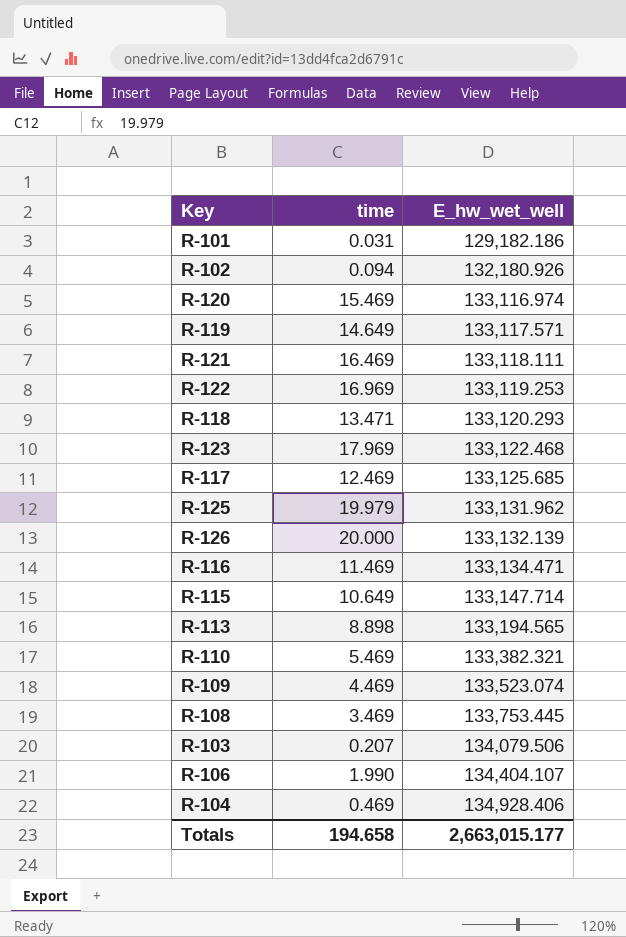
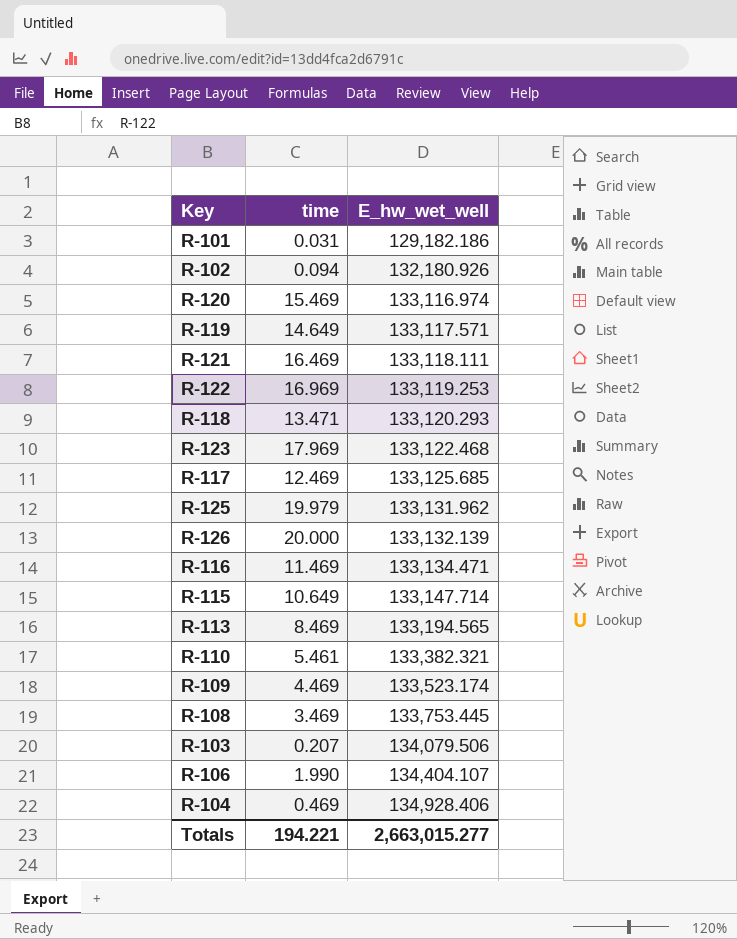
R-113 | time: 8.898 -> 8.469
R-110 | time: 5.469 -> 5.461
R-109 | E_hw_wet_well: 133,523.074 -> 133,523.174
Totals | time: 194.658 -> 194.221
Totals | E_hw_wet_well: 2,663,015.177 -> 2,663,015.277

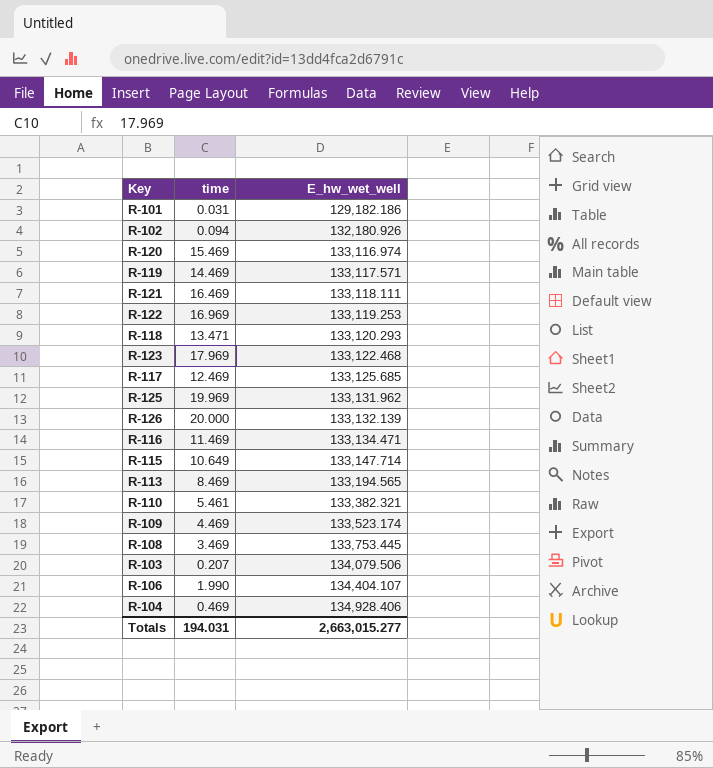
R-119 | time: 14.649 -> 14.469
R-125 | time: 19.979 -> 19.969
Totals | time: 194.221 -> 194.031

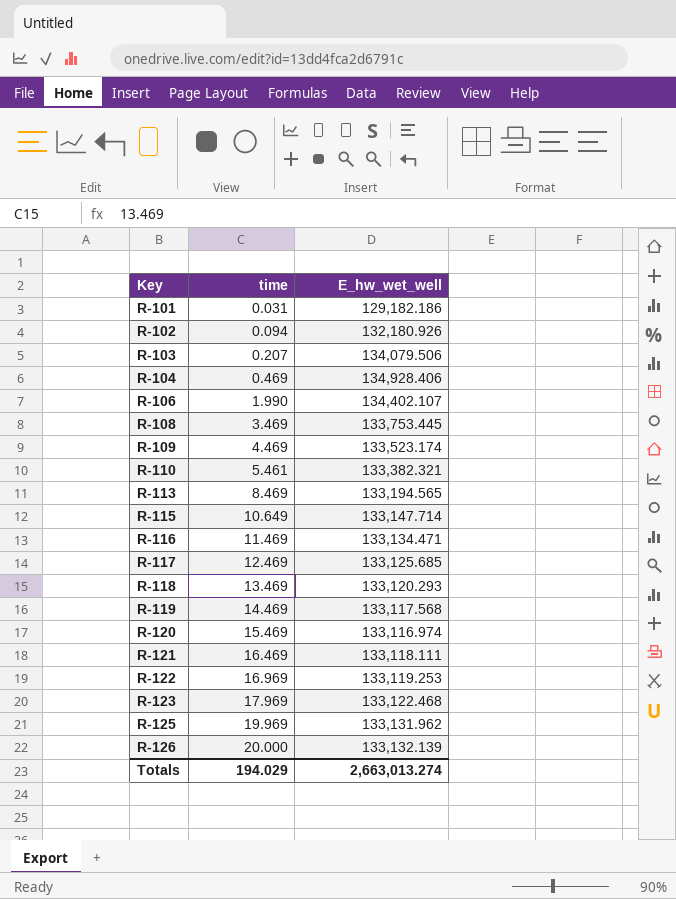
row order: E_hw_wet_well ascending -> Key ascending
R-106 | E_hw_wet_well: 134,404.107 -> 134,402.107
R-118 | time: 13.471 -> 13.469
R-119 | E_hw_wet_well: 133,117.571 -> 133,117.568
Totals | time: 194.031 -> 194.029
Totals | E_hw_wet_well: 2,663,015.277 -> 2,663,013.274

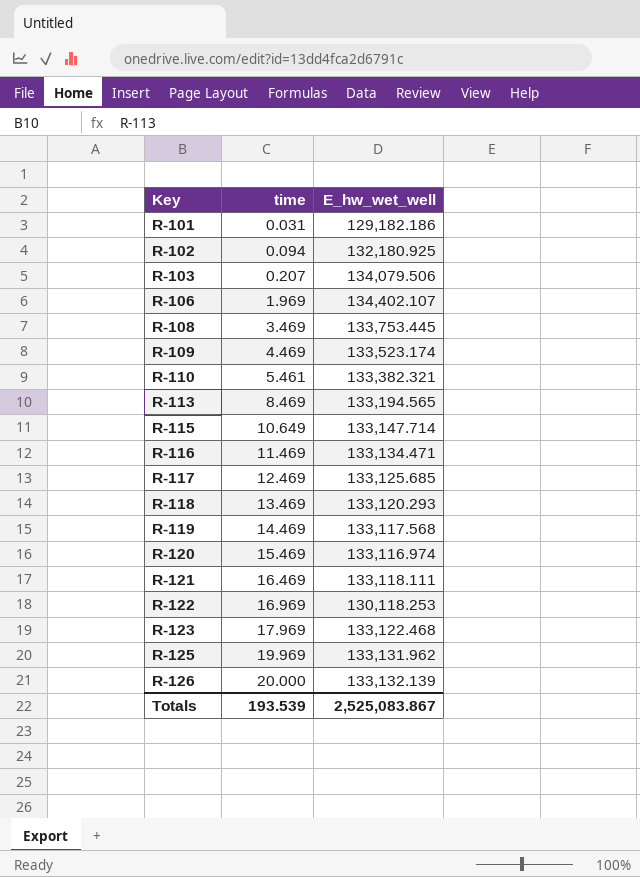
row R-104: 0.469 | 134,928.406 -> none
R-102 | E_hw_wet_well: 132,180.926 -> 132,180.925
R-106 | time: 1.990 -> 1.969
R-122 | E_hw_wet_well: 133,119.253 -> 130,118.253
Totals | time: 194.029 -> 193.539
Totals | E_hw_wet_well: 2,663,013.274 -> 2,525,083.867

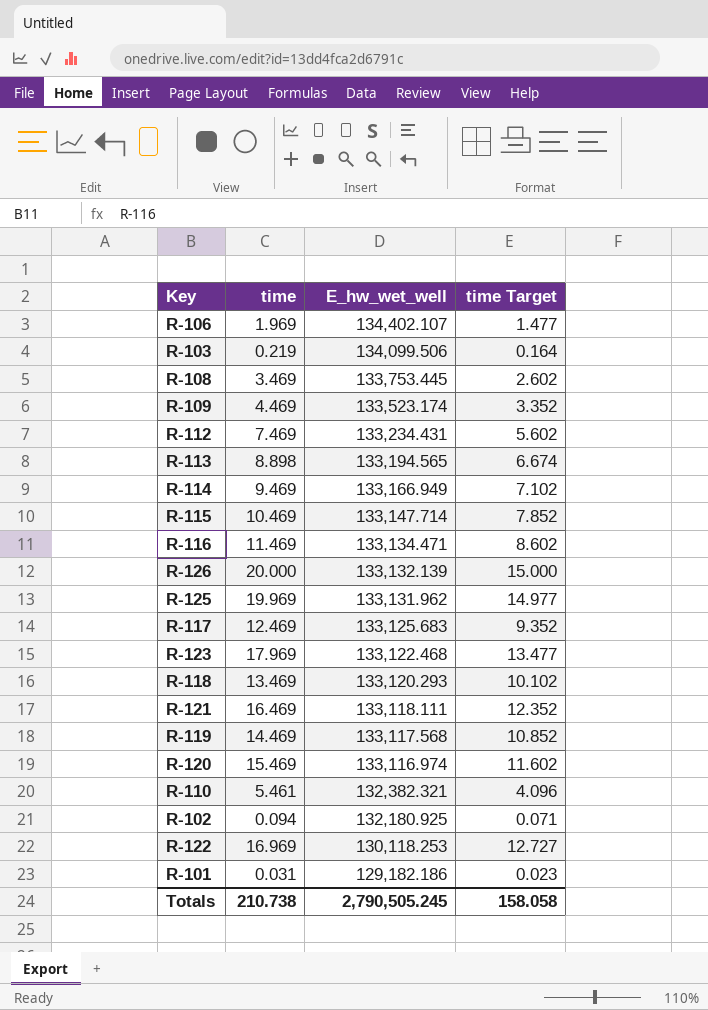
row order: Key ascending -> E_hw_wet_well descending
column time Target | formula: none -> [time] * 0.75
R-103 | time: 0.207 -> 0.219
R-103 | E_hw_wet_well: 134,079.506 -> 134,099.506
row R-112: none -> 7.469 | 133,234.431 | 5.602
R-113 | time: 8.469 -> 8.898
row R-114: none -> 9.469 | 133,166.949 | 7.102
R-115 | time: 10.649 -> 10.469
R-117 | E_hw_wet_well: 133,125.685 -> 133,125.683
R-110 | E_hw_wet_well: 133,382.321 -> 132,382.321
Totals | time: 193.539 -> 210.738
Totals | E_hw_wet_well: 2,525,083.867 -> 2,790,505.245

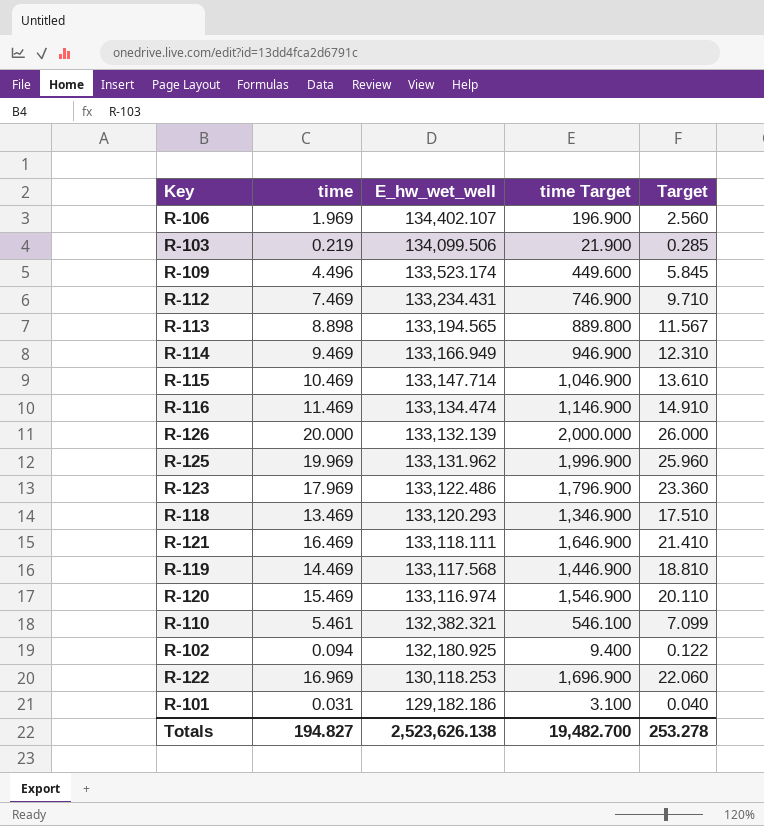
column time Target | formula: [time] * 0.75 -> [time] * 100
column Target | formula: none -> [time] * 1.3
row R-108: 3.469 | 133,753.445 | 2.602 -> none
row R-117: 12.469 | 133,125.683 | 9.352 -> none
R-109 | time: 4.469 -> 4.496
R-116 | E_hw_wet_well: 133,134.471 -> 133,134.474
R-123 | E_hw_wet_well: 133,122.468 -> 133,122.486
Totals | time: 210.738 -> 194.827
Totals | E_hw_wet_well: 2,790,505.245 -> 2,523,626.138
Totals | time Target: 158.058 -> 19,482.700

